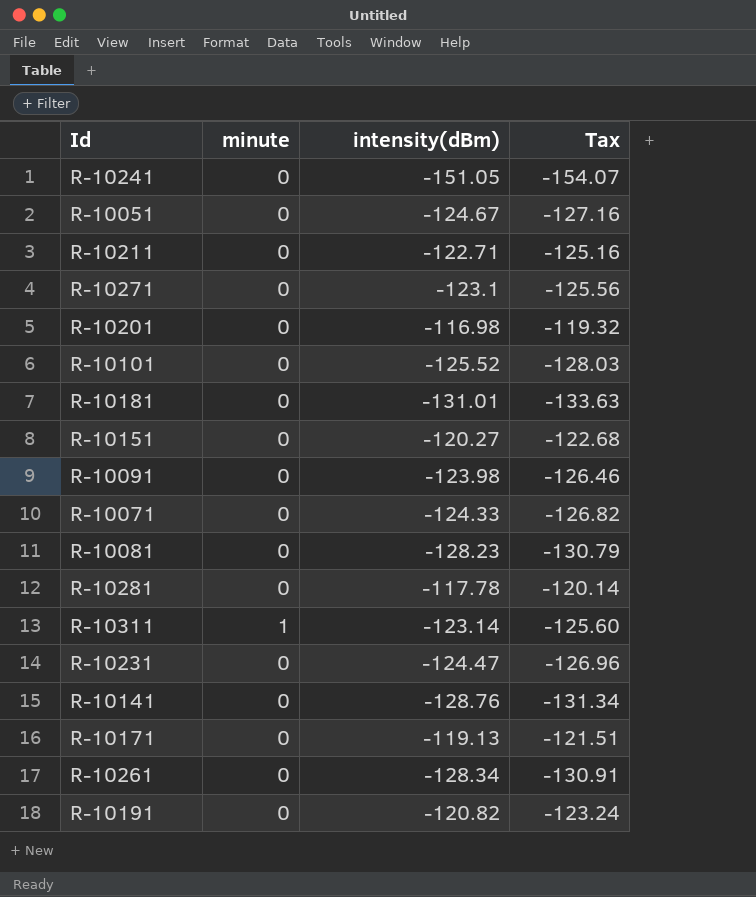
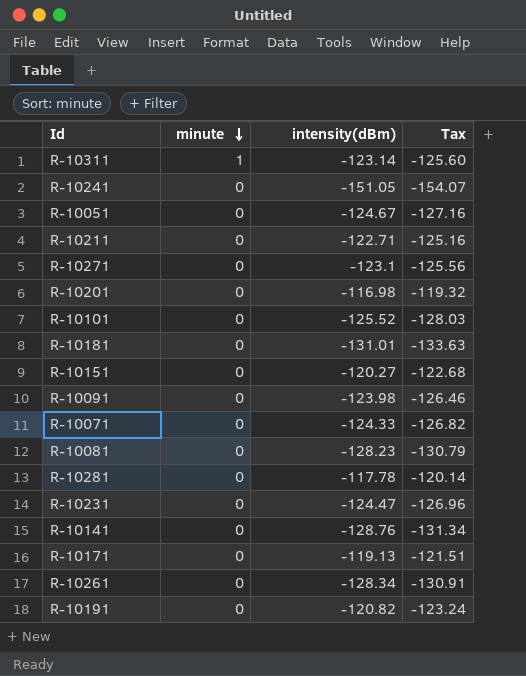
row order: none -> minute descending

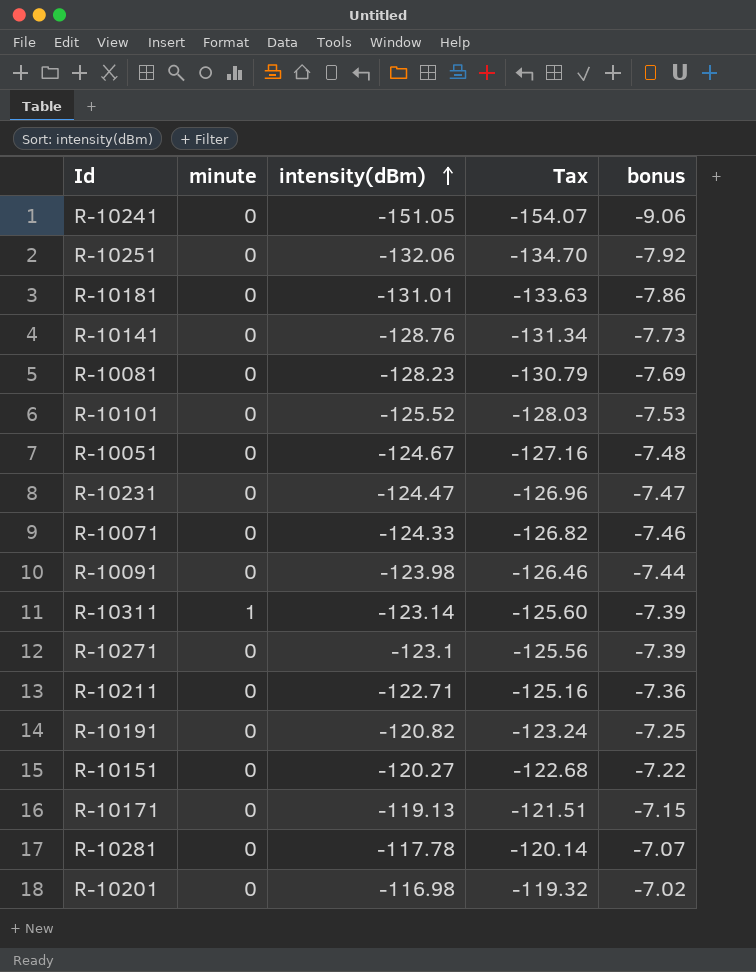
row order: minute descending -> intensity(dBm) ascending
column bonus | formula: none -> [intensity(dBm)] * 0.06
row R-10261: 0 | -128.34 | -130.91 -> none
row R-10251: none -> 0 | -132.06 | -134.70 | -7.92

